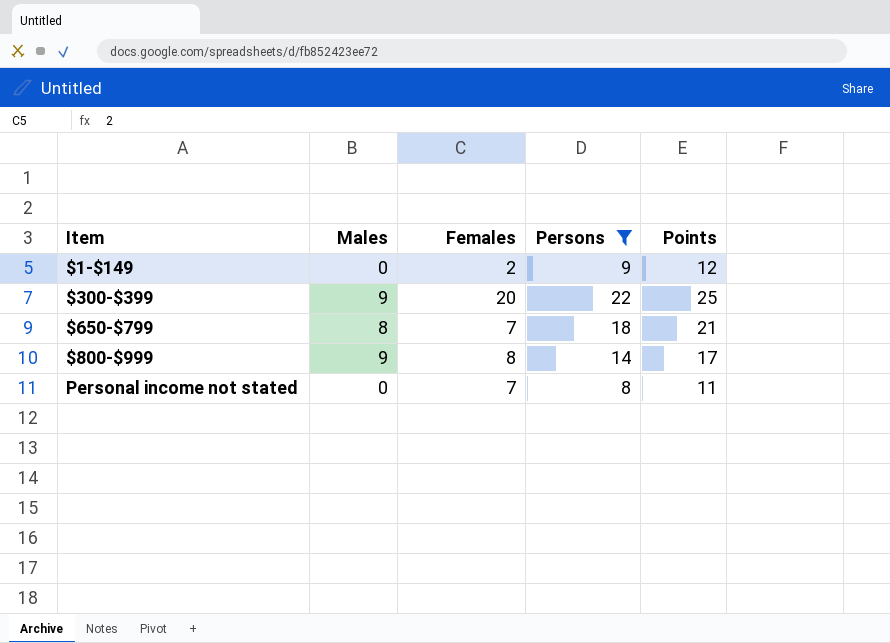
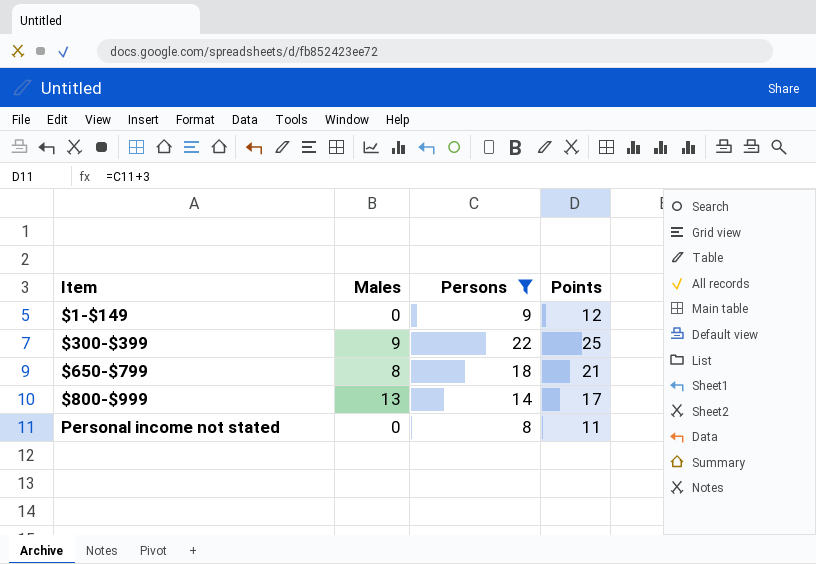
column Females | position: 3 -> none
$800-$999 | Males: 9 -> 13

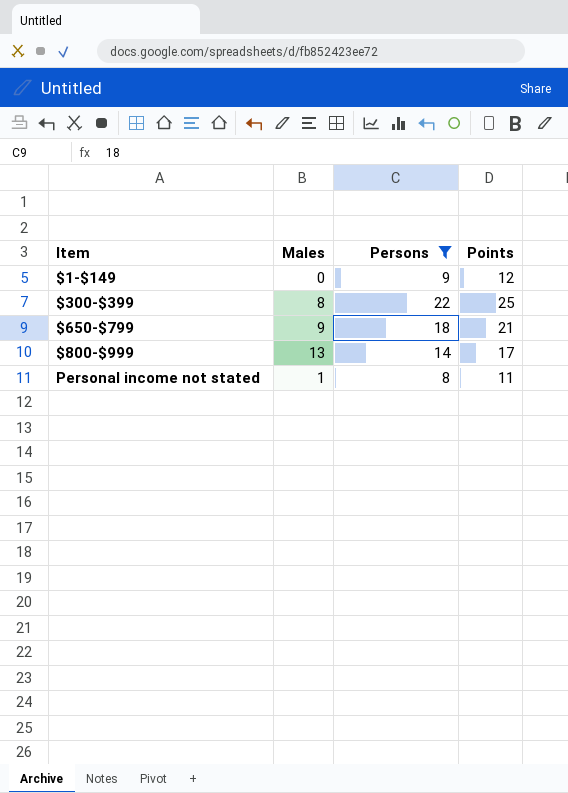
$300-$399 | Males: 9 -> 8
$650-$799 | Males: 8 -> 9
Personal income not stated | Males: 0 -> 1

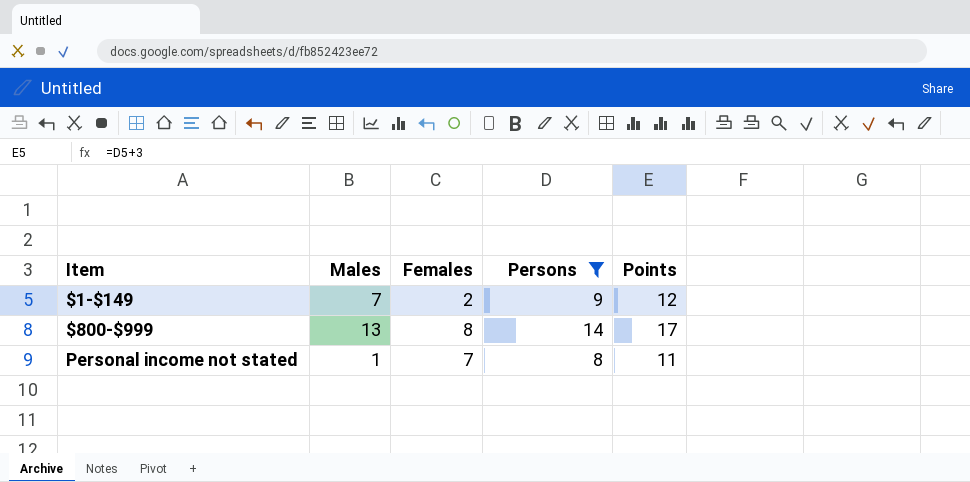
column Females | position: none -> 3
row $300-$399: 8 | 22 | 25 -> none
row $650-$799: 9 | 18 | 21 -> none
$1-$149 | Males: 0 -> 7

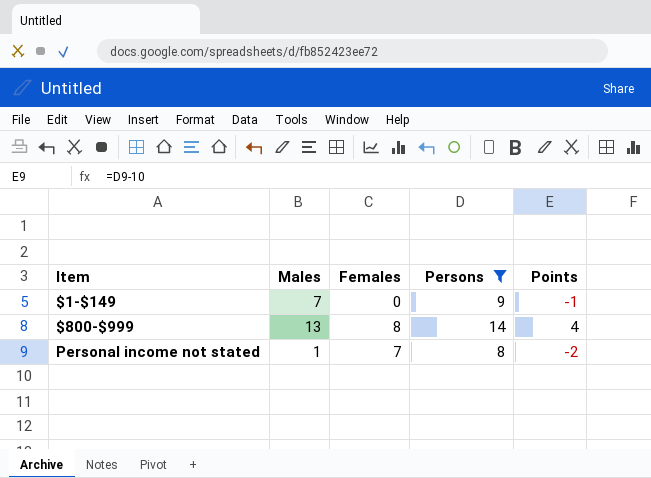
column Points | formula: [Persons] + 3 -> [Persons] - 10
$1-$149 | Females: 2 -> 0

